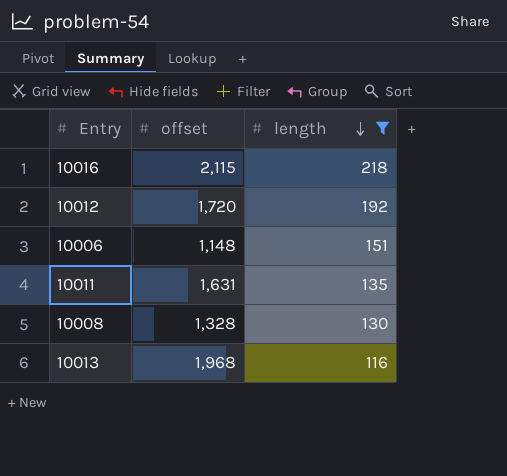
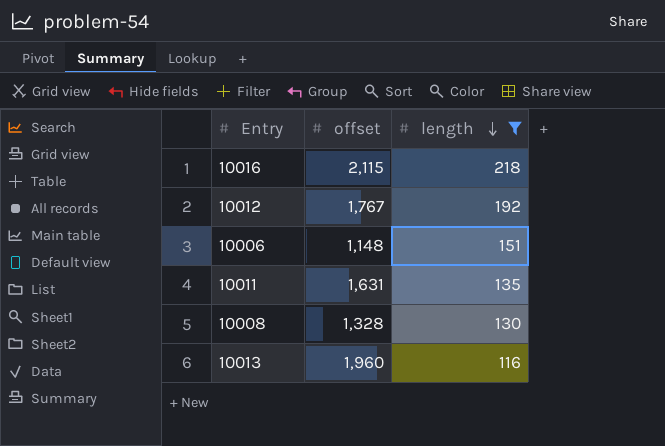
10012 | offset: 1,720 -> 1,767
10013 | offset: 1,968 -> 1,960

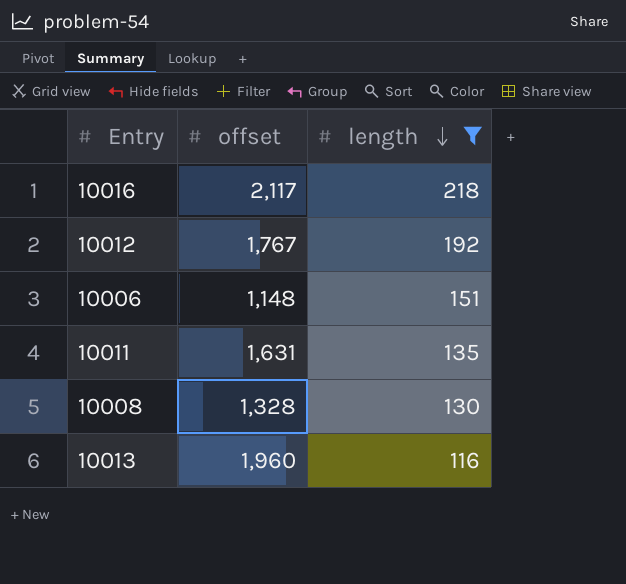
10016 | offset: 2,115 -> 2,117

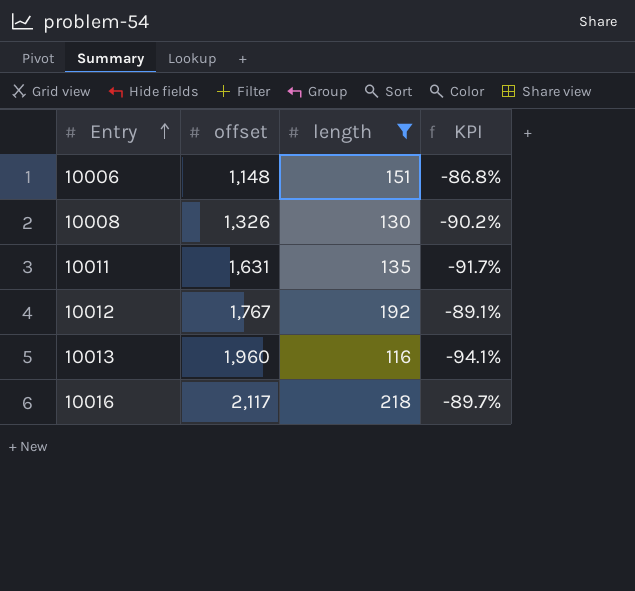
row order: length descending -> Entry ascending
column KPI | formula: none -> ([length] - [offset]) / [offset]
10008 | offset: 1,328 -> 1,326

